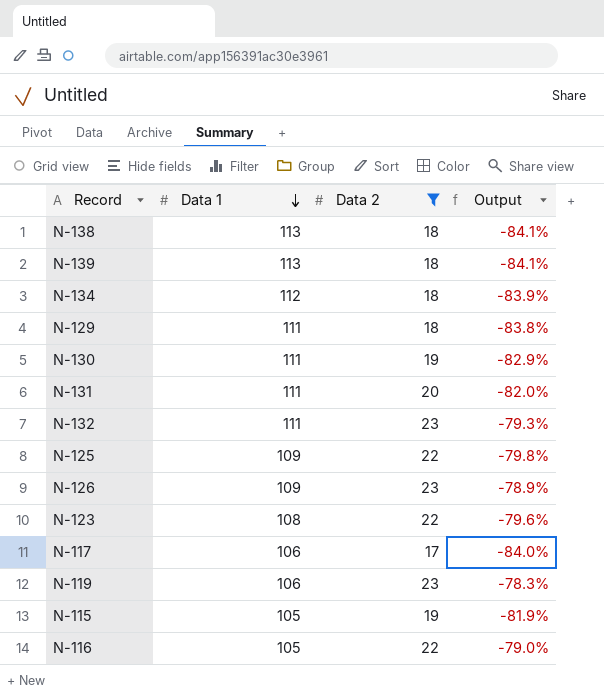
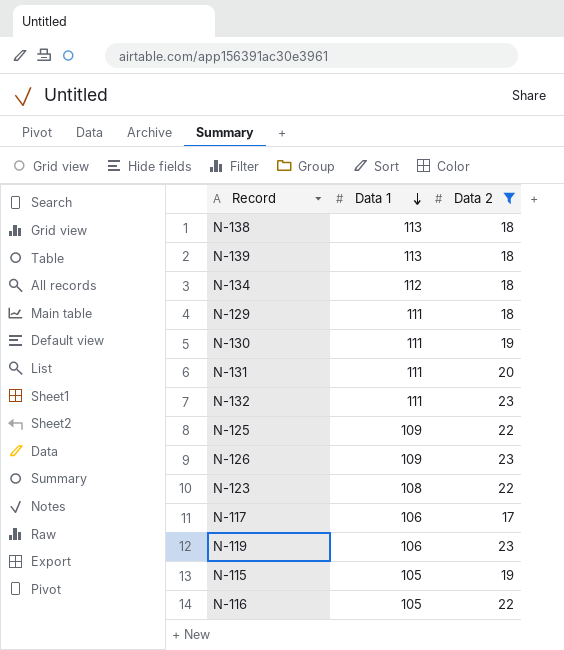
column Output | formula: ([Data 2] - [Data 1]) / [Data 1] -> none

